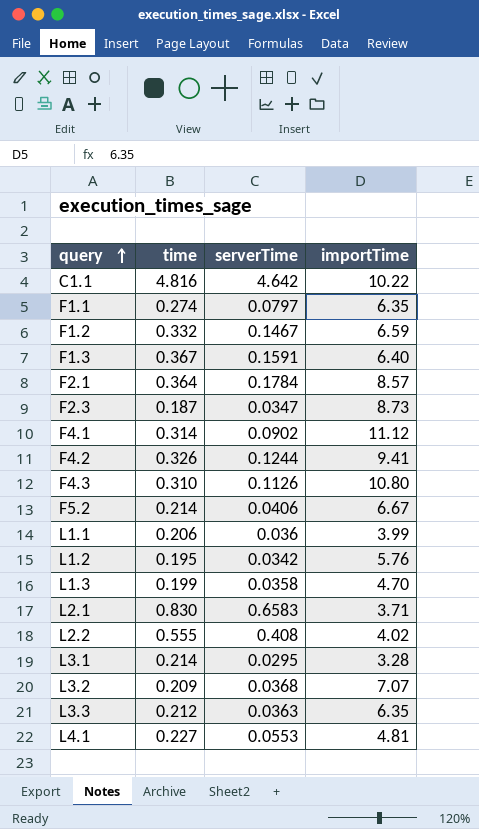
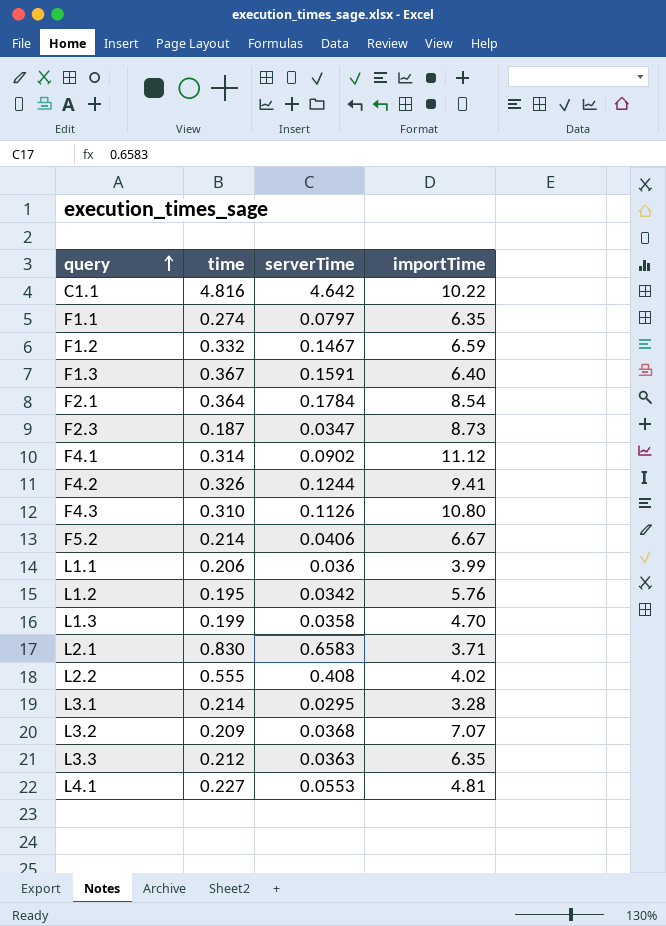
F2.1 | importTime: 8.57 -> 8.54

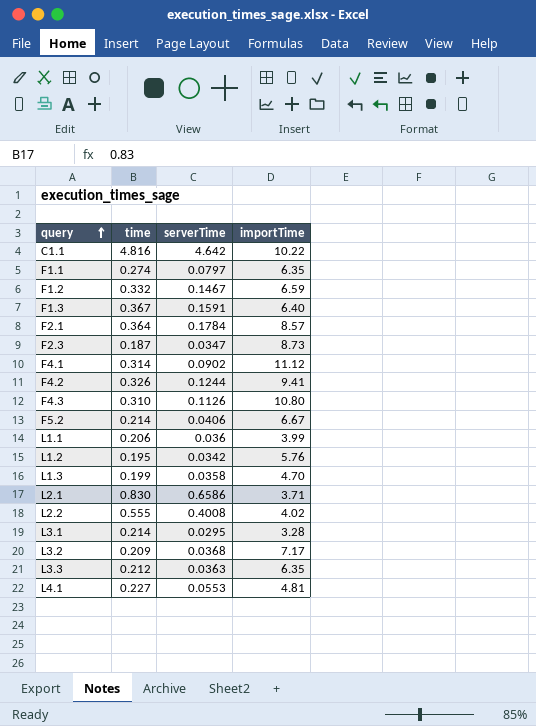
F2.1 | importTime: 8.54 -> 8.57
L2.1 | serverTime: 0.6583 -> 0.6586
L2.2 | serverTime: 0.408 -> 0.4008
L3.2 | importTime: 7.07 -> 7.17

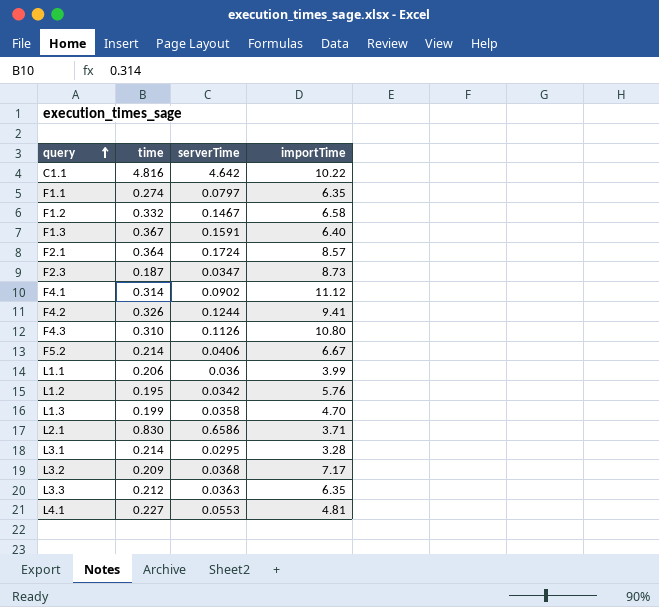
row L2.2: 0.555 | 0.4008 | 4.02 -> none
F1.2 | importTime: 6.59 -> 6.58
F2.1 | serverTime: 0.1784 -> 0.1724

